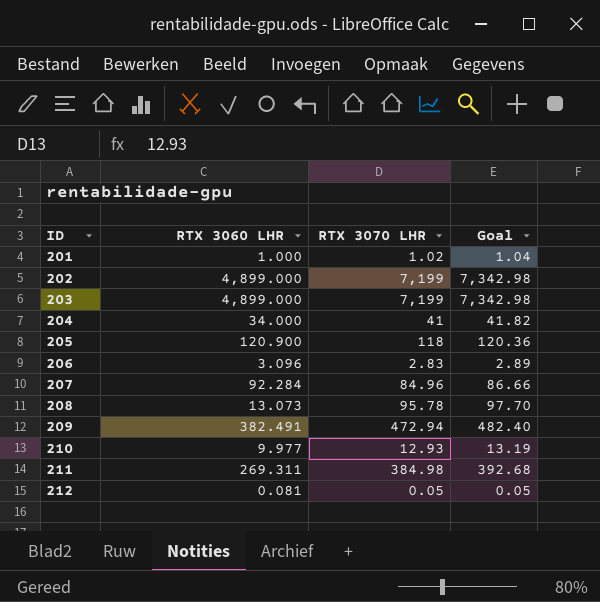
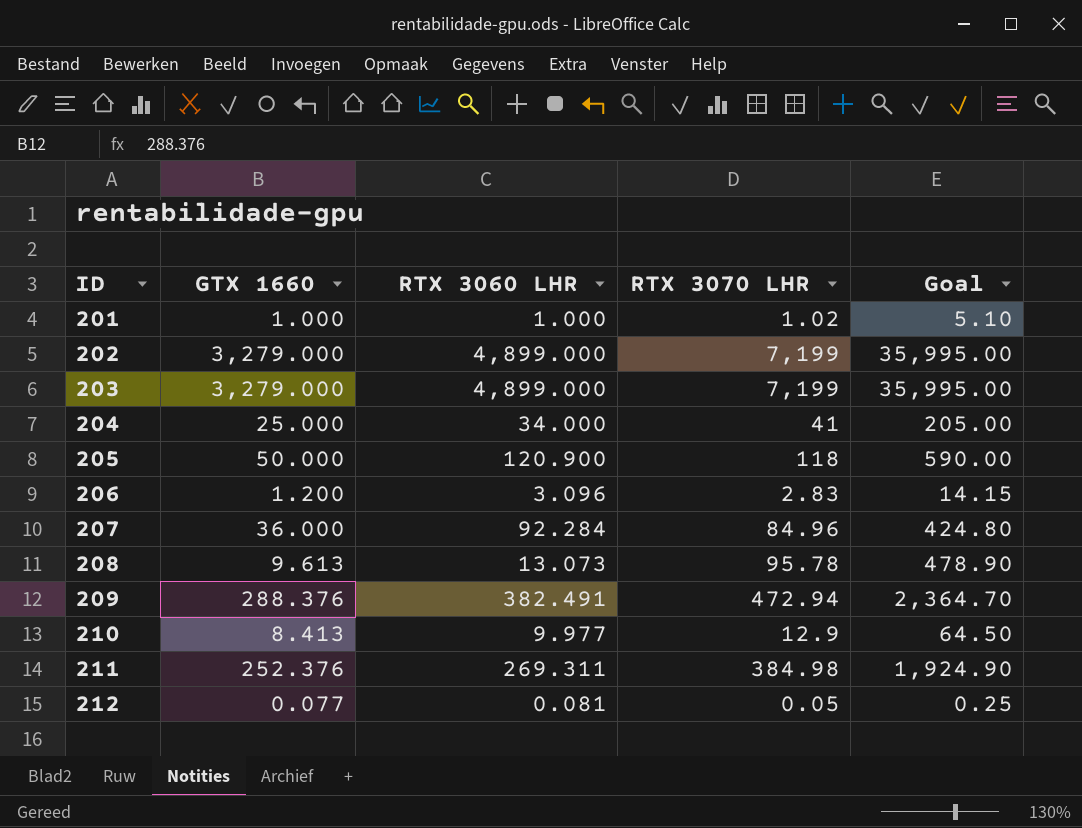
column GTX 1660 | position: none -> 2
column Goal | formula: [RTX 3070 LHR] * 1.02 -> [RTX 3070 LHR] * 5
210 | RTX 3070 LHR: 12.93 -> 12.9

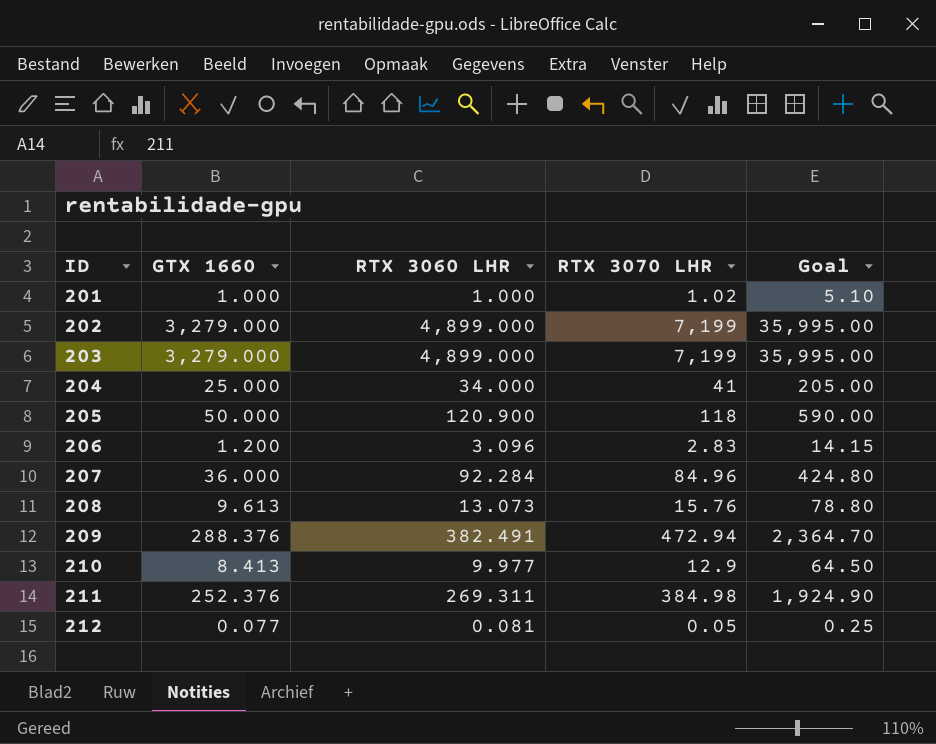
208 | RTX 3070 LHR: 95.78 -> 15.76
208 | Goal: 478.90 -> 78.80

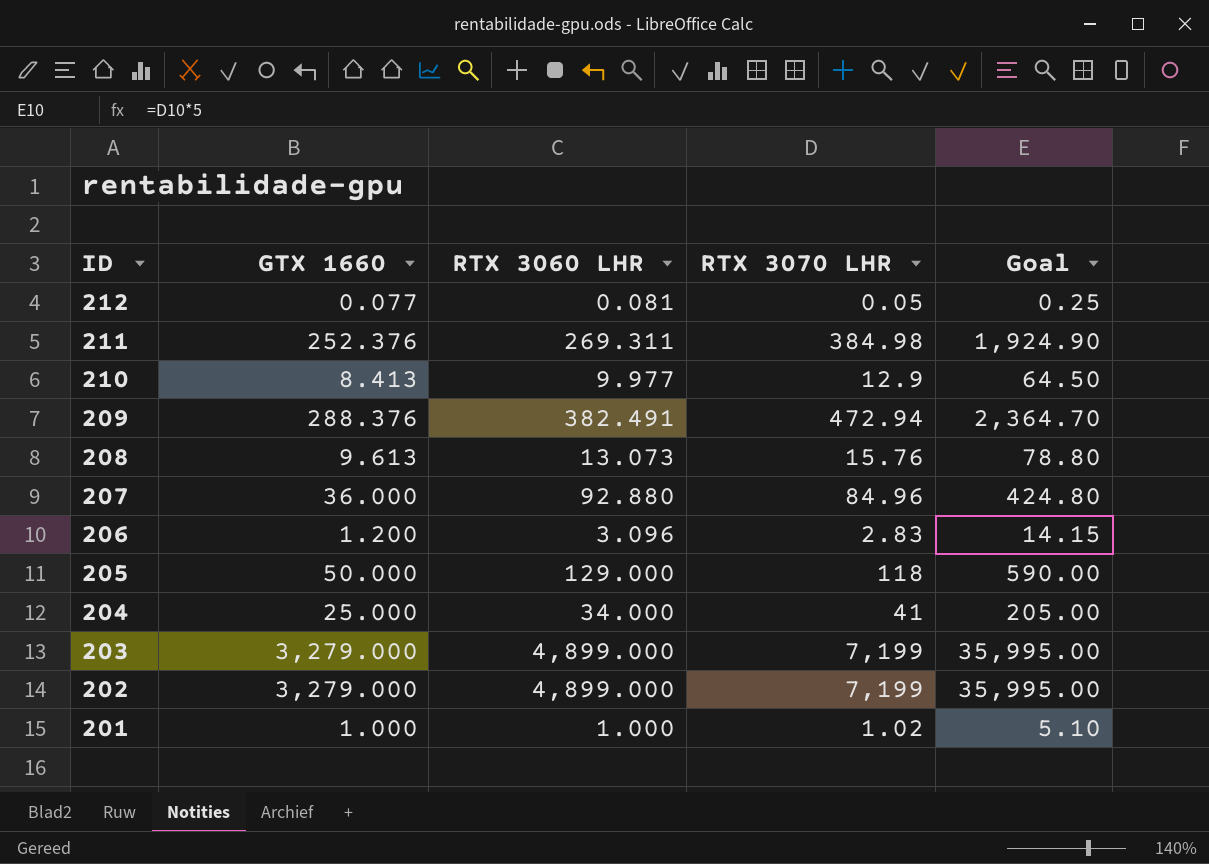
row order: ID ascending -> ID descending
207 | RTX 3060 LHR: 92.284 -> 92.880
205 | RTX 3060 LHR: 120.900 -> 129.000

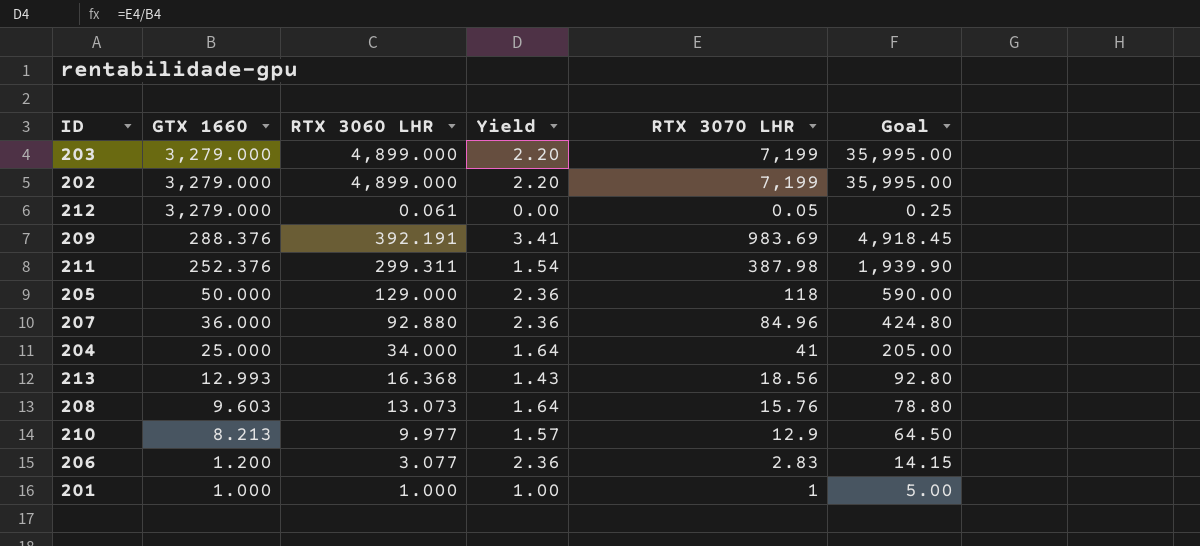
row order: ID descending -> GTX 1660 descending
column Yield | formula: none -> [RTX 3070 LHR] / [GTX 1660]
212 | GTX 1660: 0.077 -> 3,279.000
212 | RTX 3060 LHR: 0.081 -> 0.061
209 | RTX 3060 LHR: 382.491 -> 392.191
209 | RTX 3070 LHR: 472.94 -> 983.69
209 | Goal: 2,364.70 -> 4,918.45
211 | RTX 3060 LHR: 269.311 -> 299.311
211 | RTX 3070 LHR: 384.98 -> 387.98
211 | Goal: 1,924.90 -> 1,939.90
row 213: none -> 12.993 | 16.368 | 1.43 | 18.56 | 92.80
208 | GTX 1660: 9.613 -> 9.603
210 | GTX 1660: 8.413 -> 8.213
206 | RTX 3060 LHR: 3.096 -> 3.077
201 | RTX 3070 LHR: 1.02 -> 1
201 | Goal: 5.10 -> 5.00

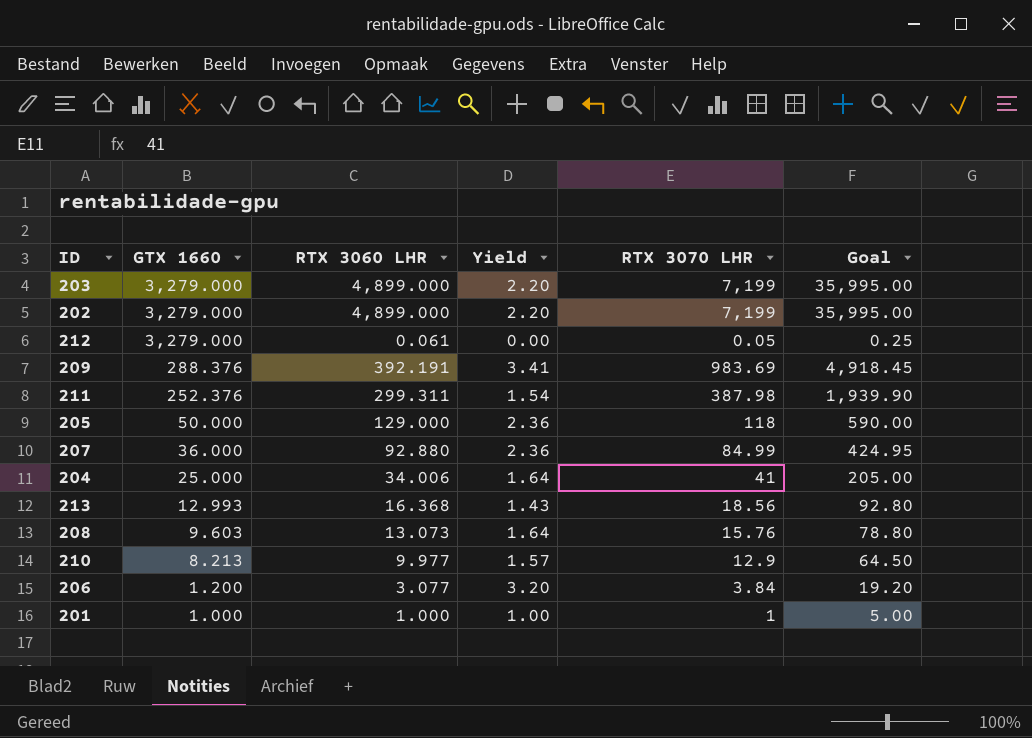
207 | RTX 3070 LHR: 84.96 -> 84.99
207 | Goal: 424.80 -> 424.95
204 | RTX 3060 LHR: 34.000 -> 34.006
206 | Yield: 2.36 -> 3.20
206 | RTX 3070 LHR: 2.83 -> 3.84
206 | Goal: 14.15 -> 19.20

